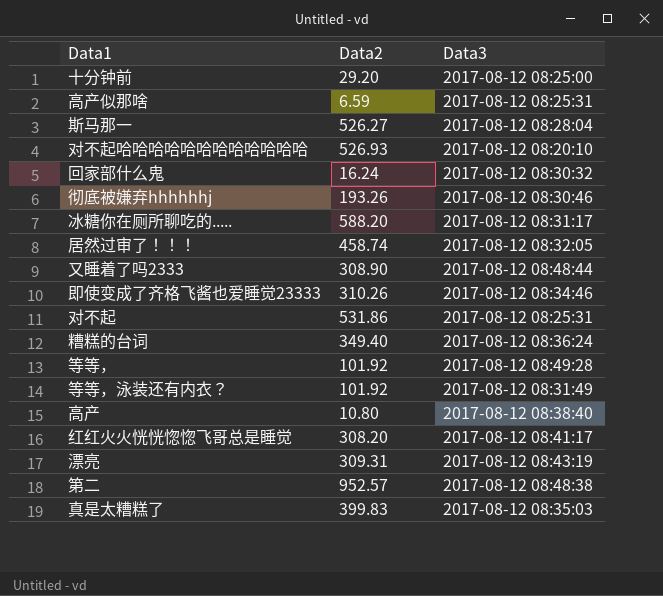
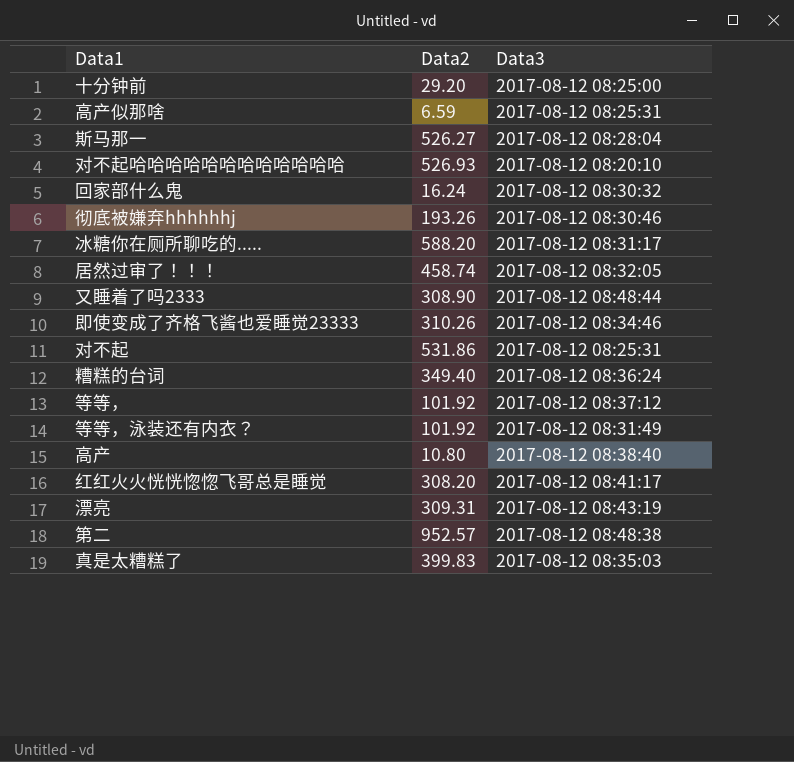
等等， | Data3: 2017-08-12 08:49:28 -> 2017-08-12 08:37:12

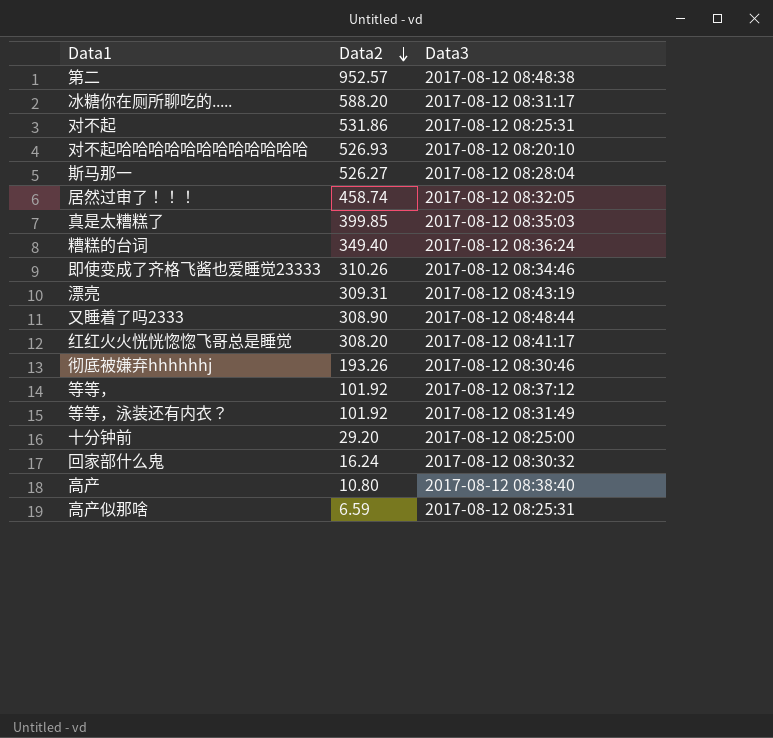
row order: none -> Data2 descending
真是太糟糕了 | Data2: 399.83 -> 399.85

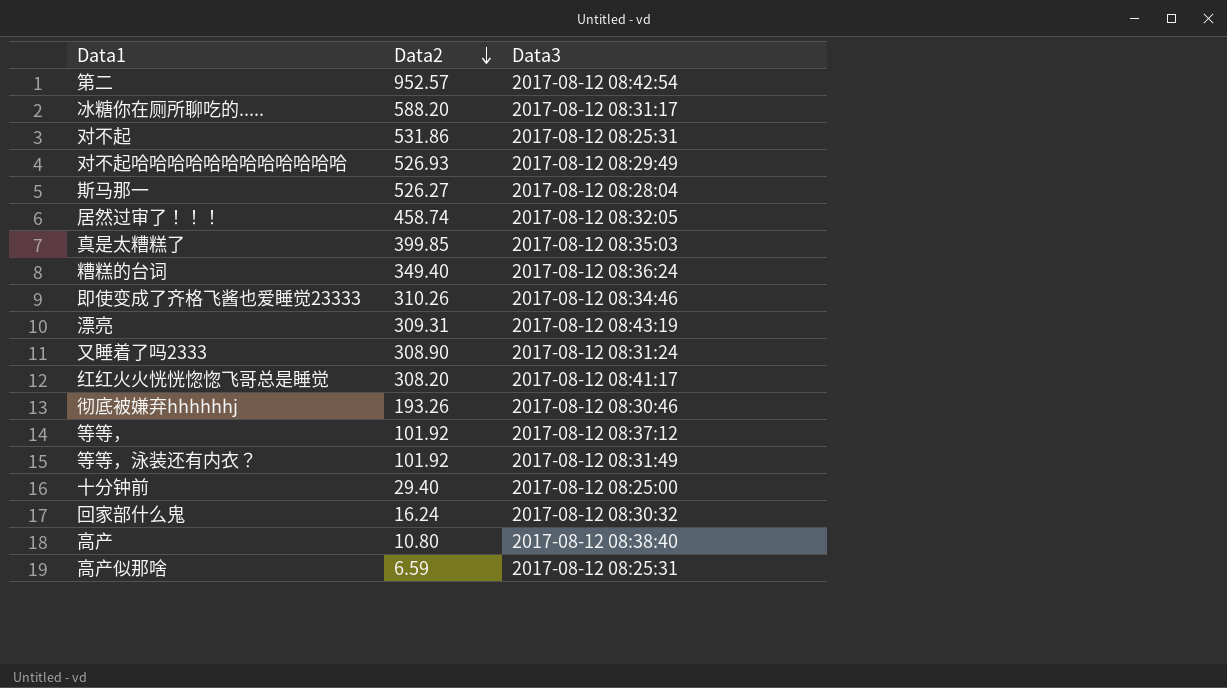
第二 | Data3: 2017-08-12 08:48:38 -> 2017-08-12 08:42:54
对不起哈哈哈哈哈哈哈哈哈哈哈哈 | Data3: 2017-08-12 08:20:10 -> 2017-08-12 08:29:49
又睡着了吗2333 | Data3: 2017-08-12 08:48:44 -> 2017-08-12 08:31:24
十分钟前 | Data2: 29.20 -> 29.40

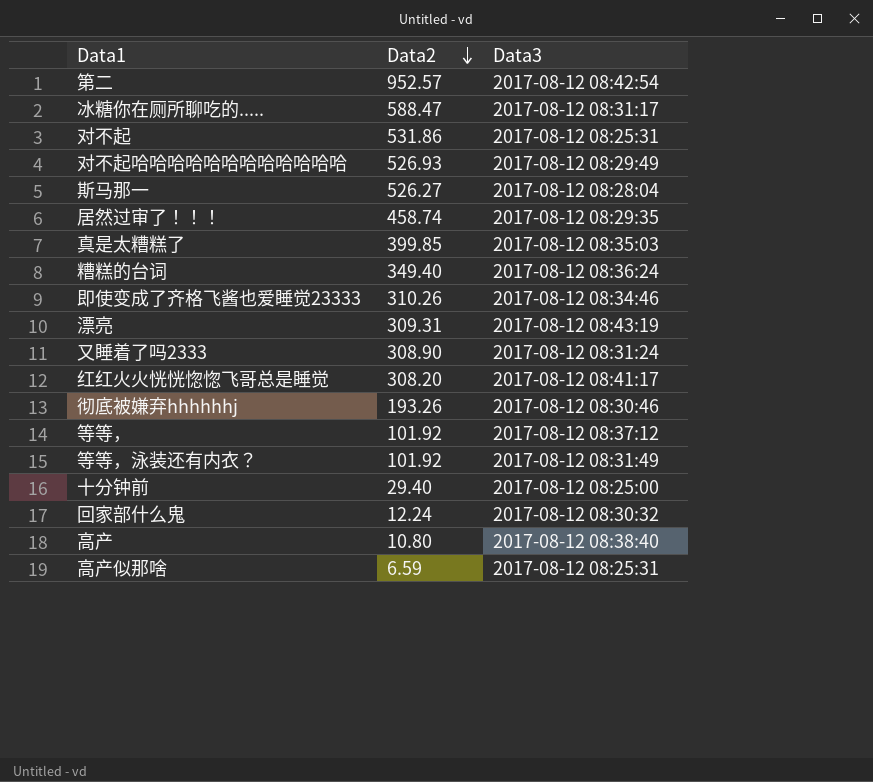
冰糖你在厕所聊吃的..... | Data2: 588.20 -> 588.47
居然过审了！！！ | Data3: 2017-08-12 08:32:05 -> 2017-08-12 08:29:35
回家部什么鬼 | Data2: 16.24 -> 12.24

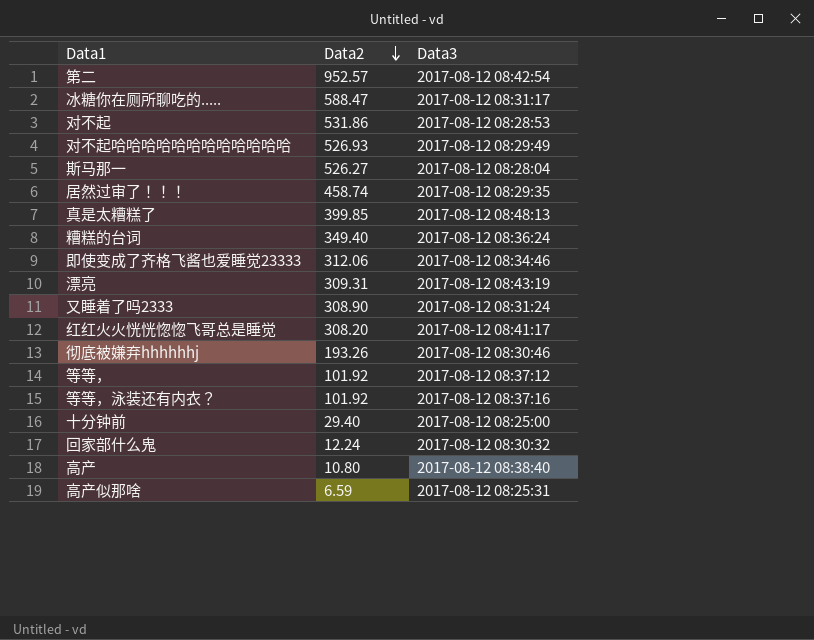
对不起 | Data3: 2017-08-12 08:25:31 -> 2017-08-12 08:28:53
真是太糟糕了 | Data3: 2017-08-12 08:35:03 -> 2017-08-12 08:48:13
即使变成了齐格飞酱也爱睡觉23333 | Data2: 310.26 -> 312.06
等等，泳装还有内衣？ | Data3: 2017-08-12 08:31:49 -> 2017-08-12 08:37:16

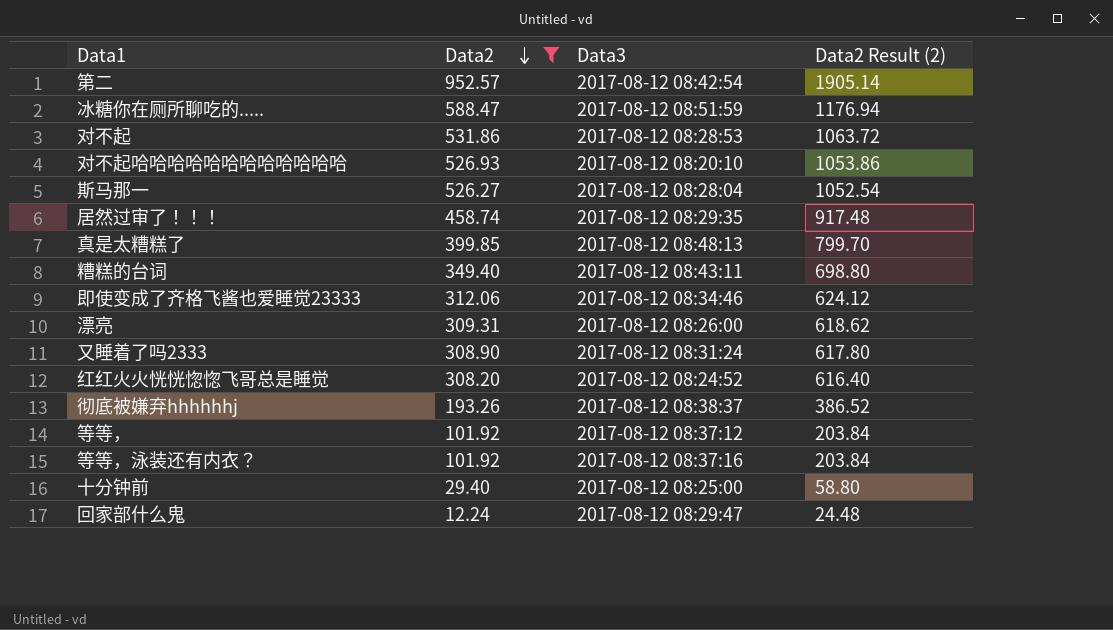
filter: none -> Data2 >= 12.24
column Data2 Result (2) | formula: none -> [Data2] * 2
冰糖你在厕所聊吃的..... | Data3: 2017-08-12 08:31:17 -> 2017-08-12 08:51:59
对不起哈哈哈哈哈哈哈哈哈哈哈哈 | Data3: 2017-08-12 08:29:49 -> 2017-08-12 08:20:10
糟糕的台词 | Data3: 2017-08-12 08:36:24 -> 2017-08-12 08:43:11
漂亮 | Data3: 2017-08-12 08:43:19 -> 2017-08-12 08:26:00
红红火火恍恍惚惚飞哥总是睡觉 | Data3: 2017-08-12 08:41:17 -> 2017-08-12 08:24:52
彻底被嫌弃hhhhhhj | Data3: 2017-08-12 08:30:46 -> 2017-08-12 08:38:37
回家部什么鬼 | Data3: 2017-08-12 08:30:32 -> 2017-08-12 08:29:47

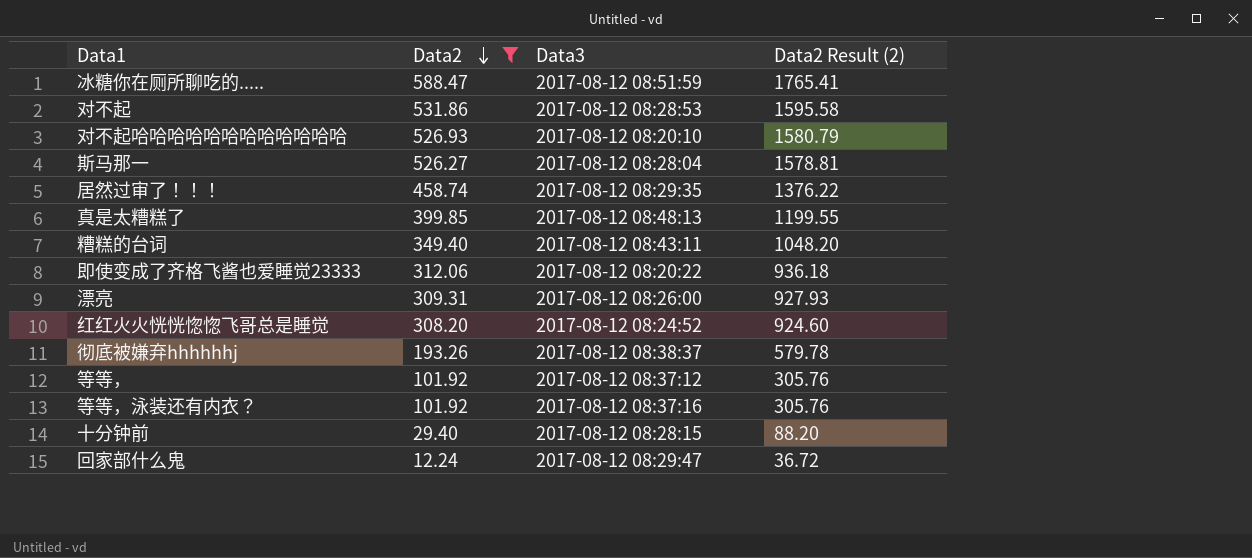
column Data2 Result (2) | formula: [Data2] * 2 -> [Data2] * 3
row 第二: 952.57 | 2017-08-12 08:42:54 | 1905.14 -> none
row 又睡着了吗2333: 308.90 | 2017-08-12 08:31:24 | 617.80 -> none
即使变成了齐格飞酱也爱睡觉23333 | Data3: 2017-08-12 08:34:46 -> 2017-08-12 08:20:22
十分钟前 | Data3: 2017-08-12 08:25:00 -> 2017-08-12 08:28:15

